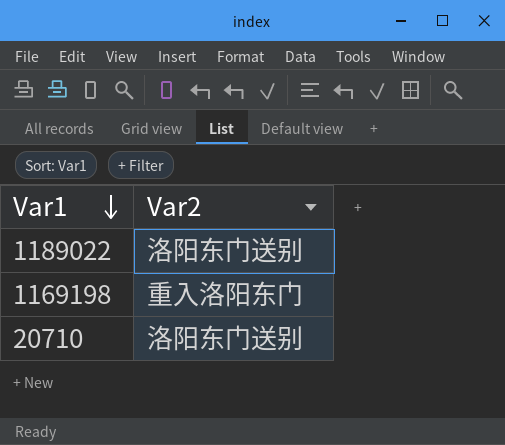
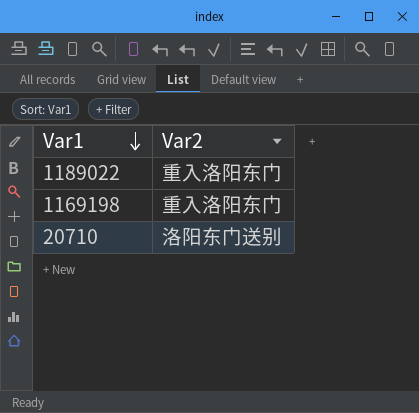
1189022 | Var2: 洛阳东门送别 -> 重入洛阳东门

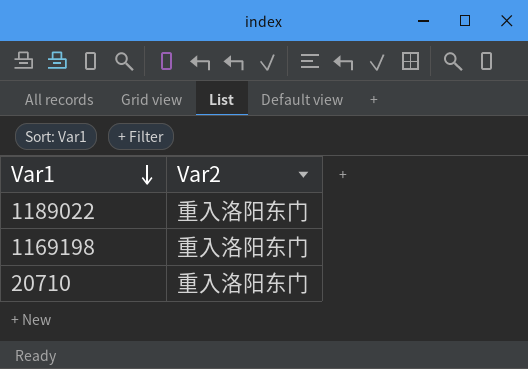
20710 | Var2: 洛阳东门送别 -> 重入洛阳东门

